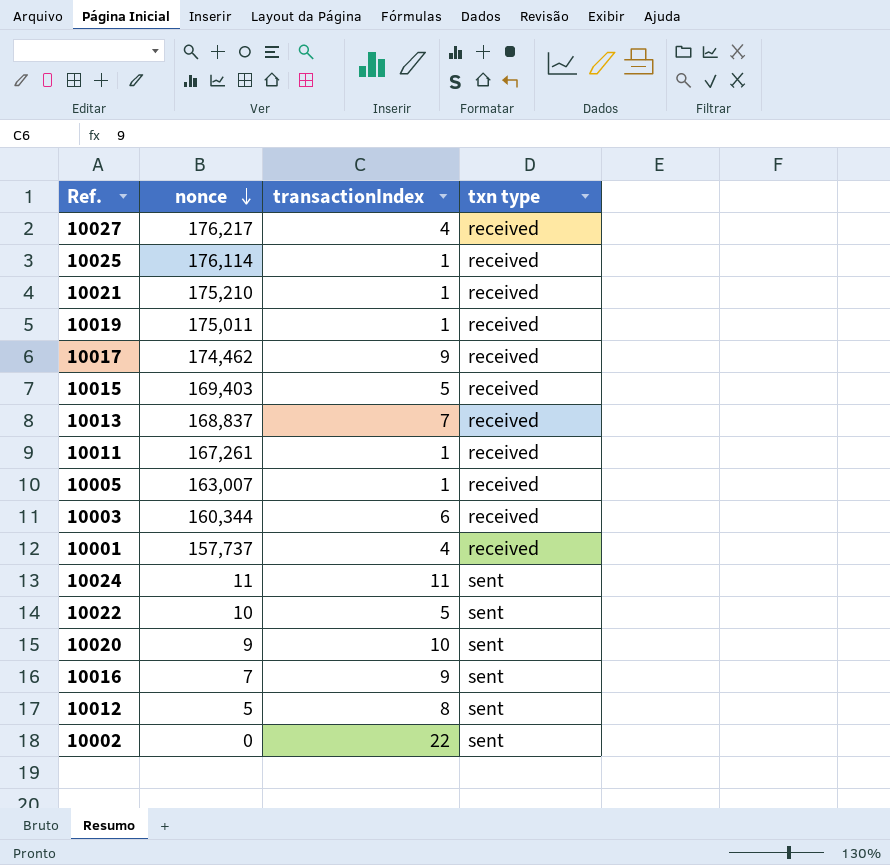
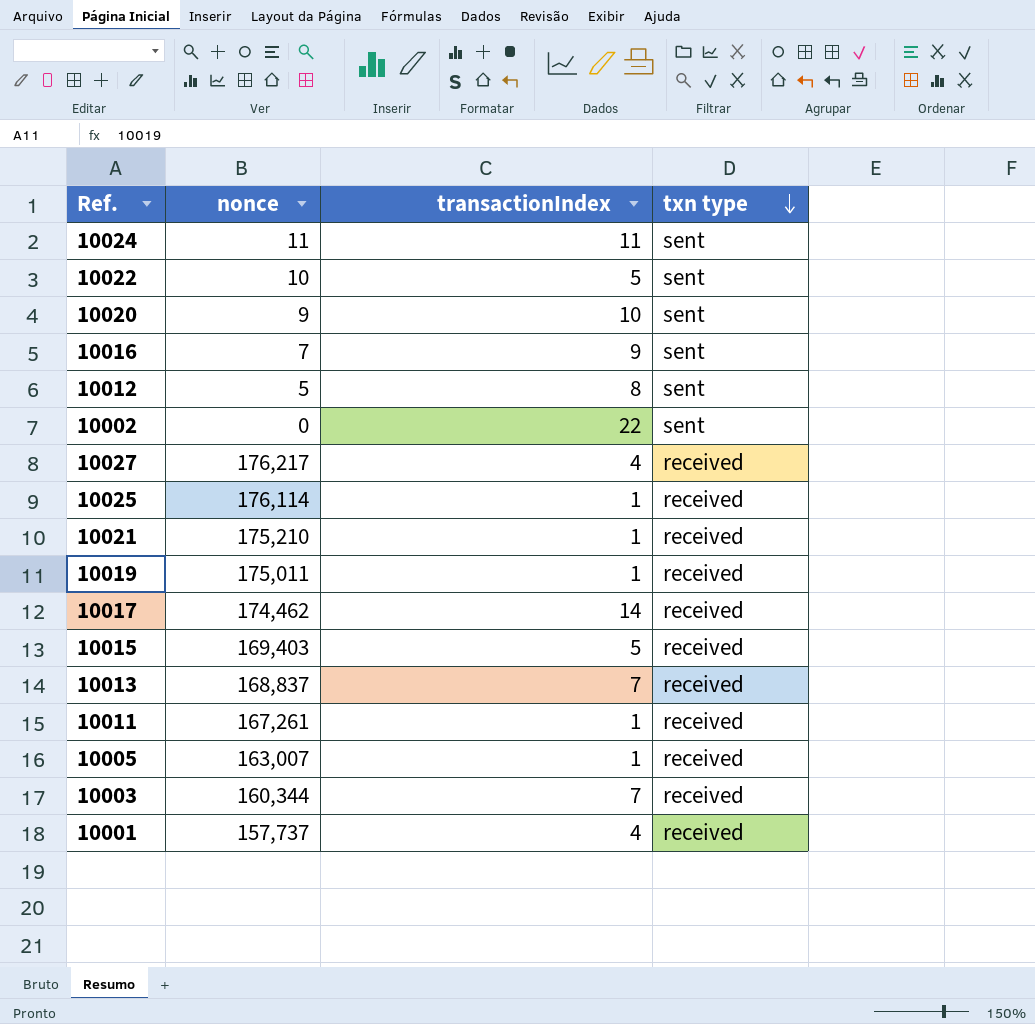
row order: nonce descending -> txn type descending
10017 | transactionIndex: 9 -> 14
10003 | transactionIndex: 6 -> 7

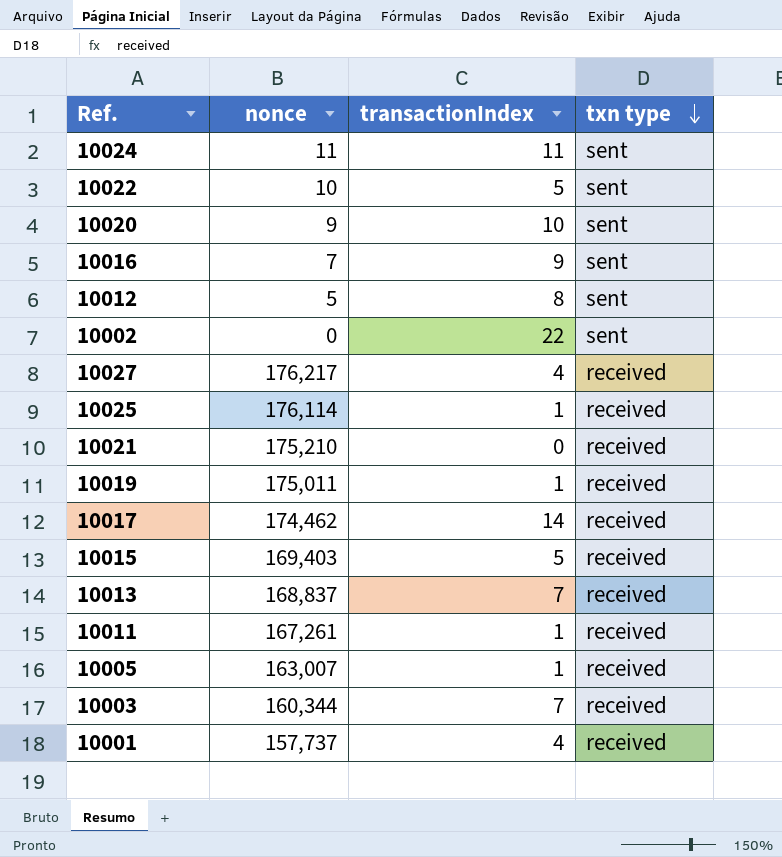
10021 | transactionIndex: 1 -> 0

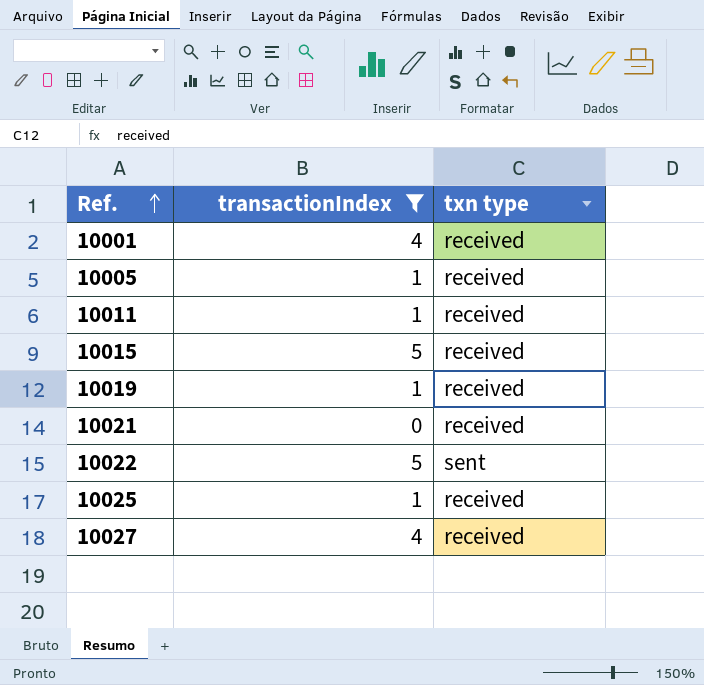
filter: none -> transactionIndex <= 5
row order: txn type descending -> Ref. ascending
column nonce | position: 2 -> none

